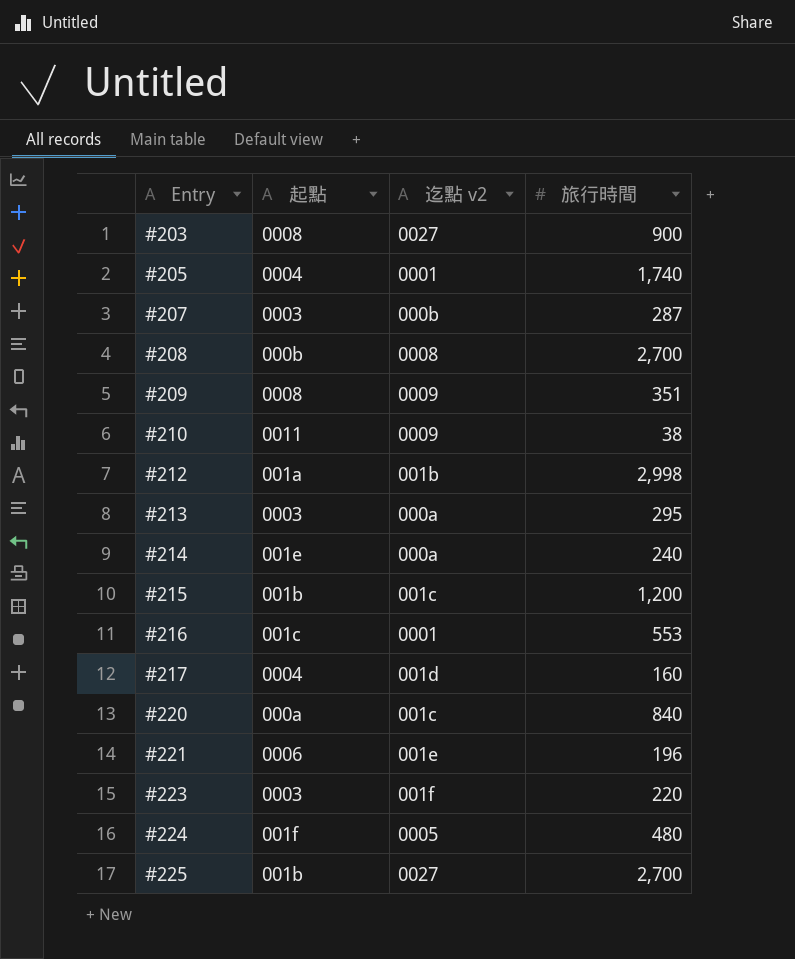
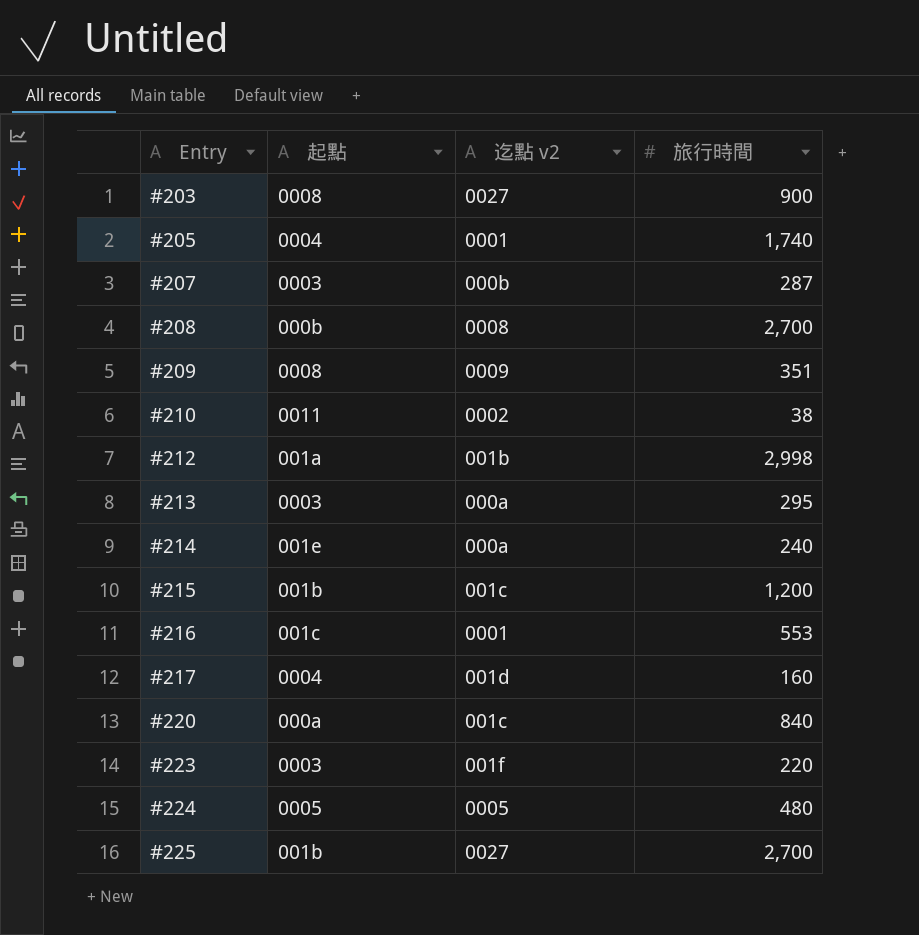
row #221: 0006 | 001e | 196 -> none
#210 | 迄點 v2: 0009 -> 0002
#224 | 起點: 001f -> 0005

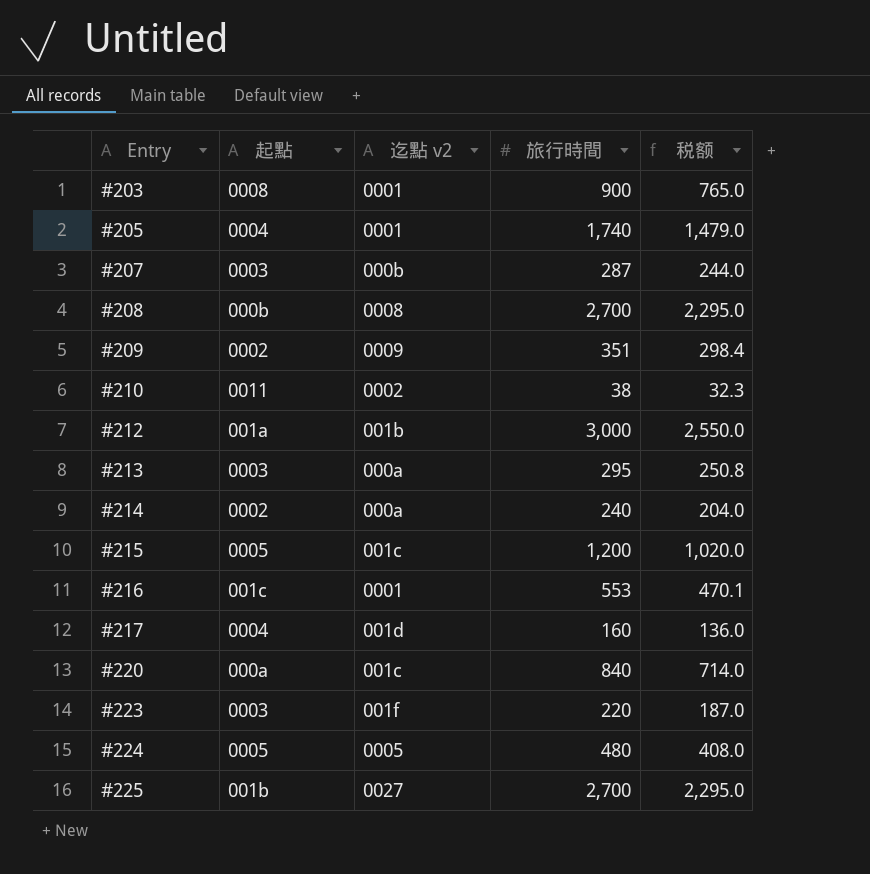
column 税额 | formula: none -> [旅行時間] * 0.85
#203 | 迄點 v2: 0027 -> 0001
#209 | 起點: 0008 -> 0002
#212 | 旅行時間: 2,998 -> 3,000
#214 | 起點: 001e -> 0002
#215 | 起點: 001b -> 0005

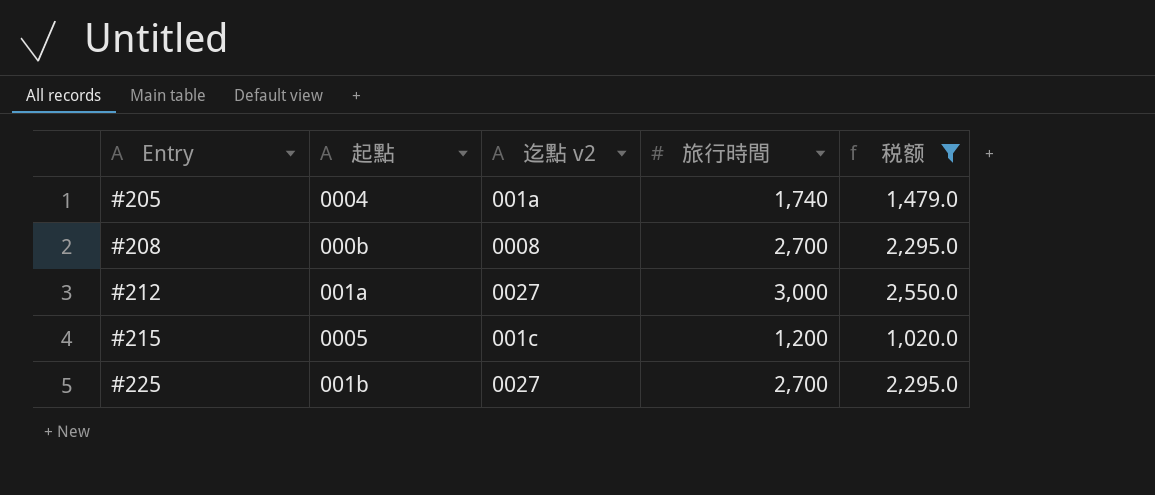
filter: none -> 税额 >= 1,020.0
#205 | 迄點 v2: 0001 -> 001a
#212 | 迄點 v2: 001b -> 0027

